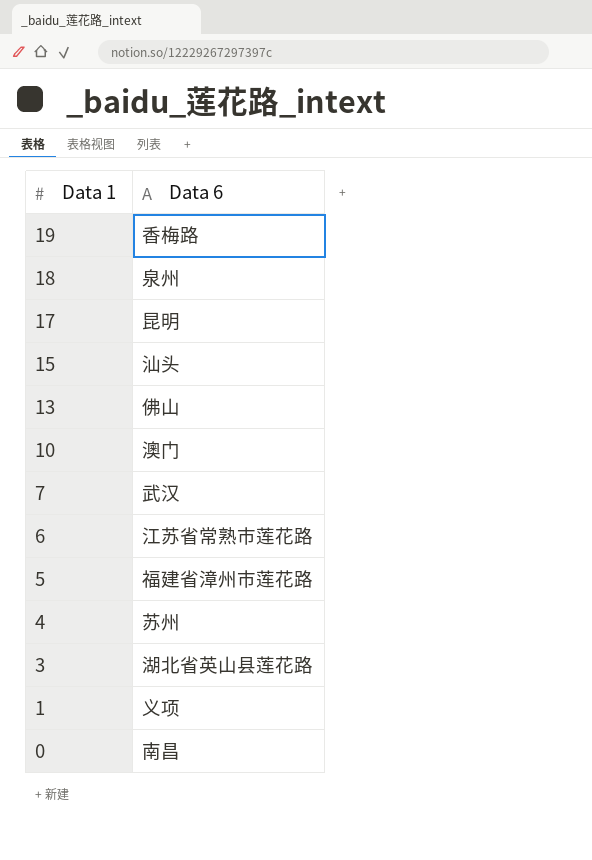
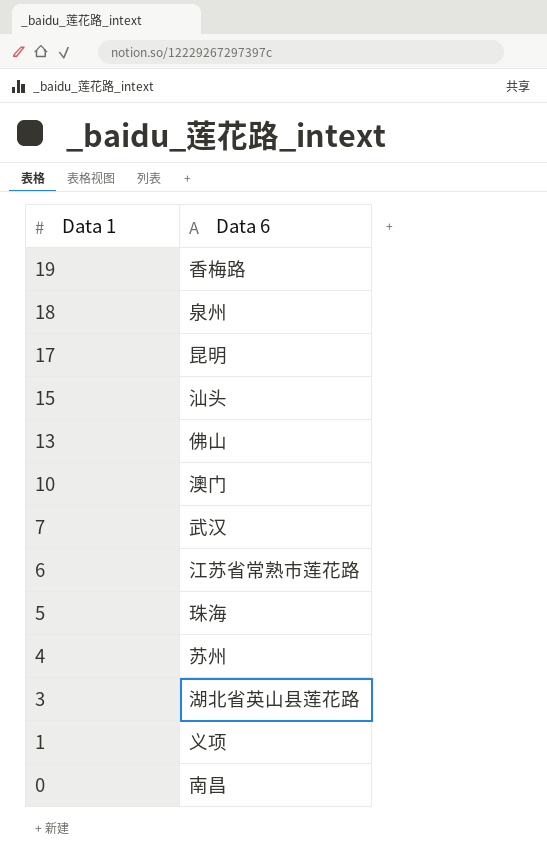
5 | Data 6: 福建省漳州市莲花路 -> 珠海

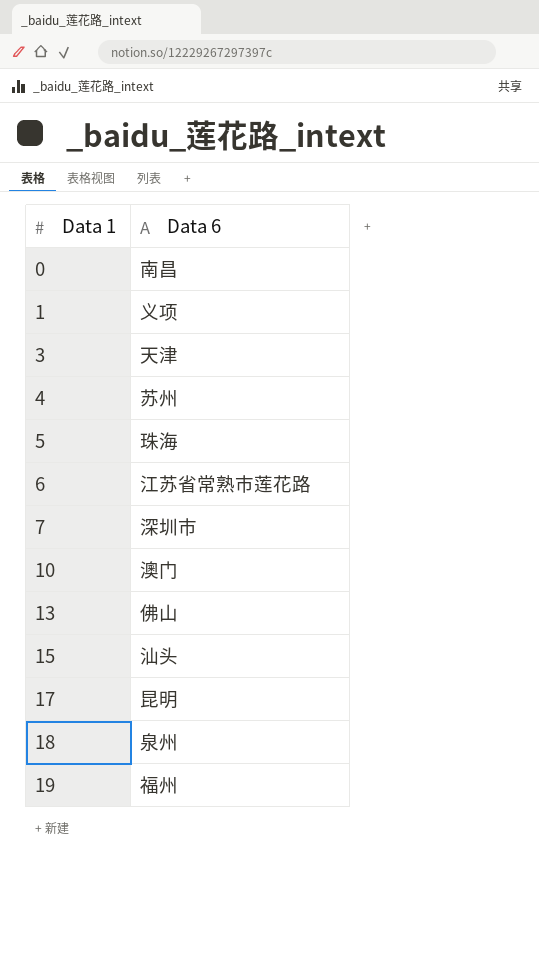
row order: Data 1 descending -> Data 1 ascending
3 | Data 6: 湖北省英山县莲花路 -> 天津
7 | Data 6: 武汉 -> 深圳市
19 | Data 6: 香梅路 -> 福州

